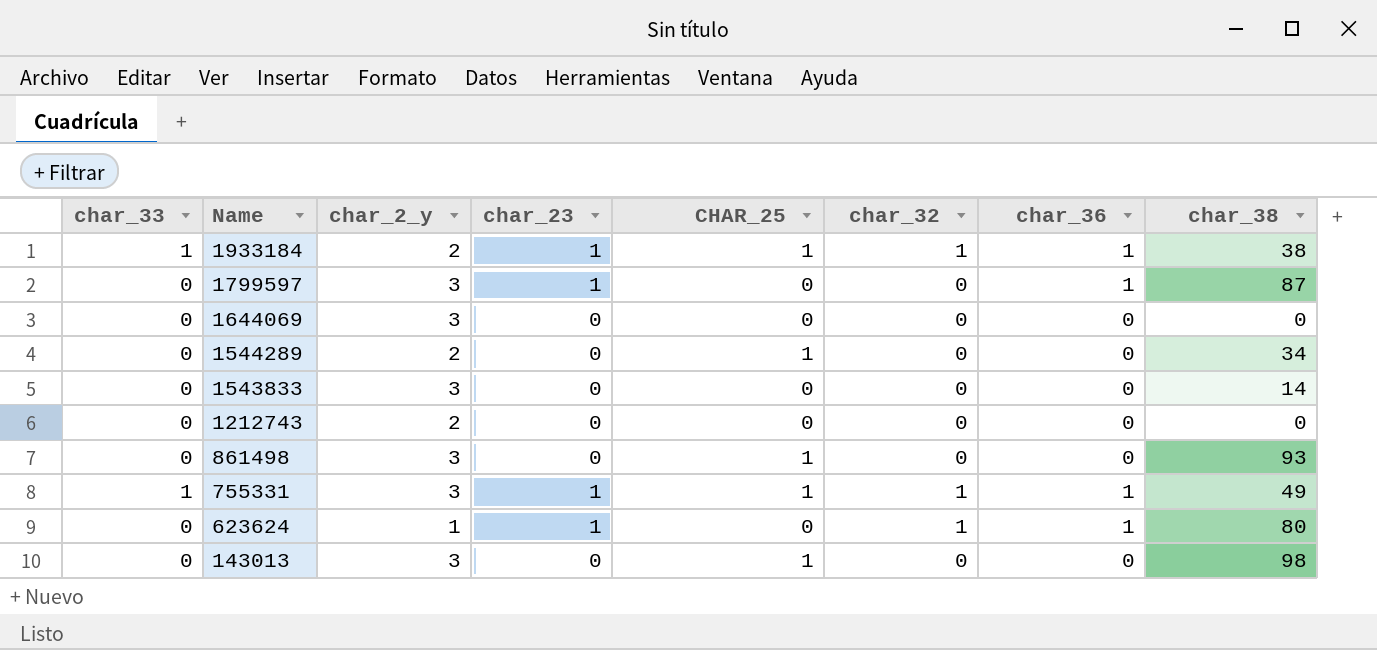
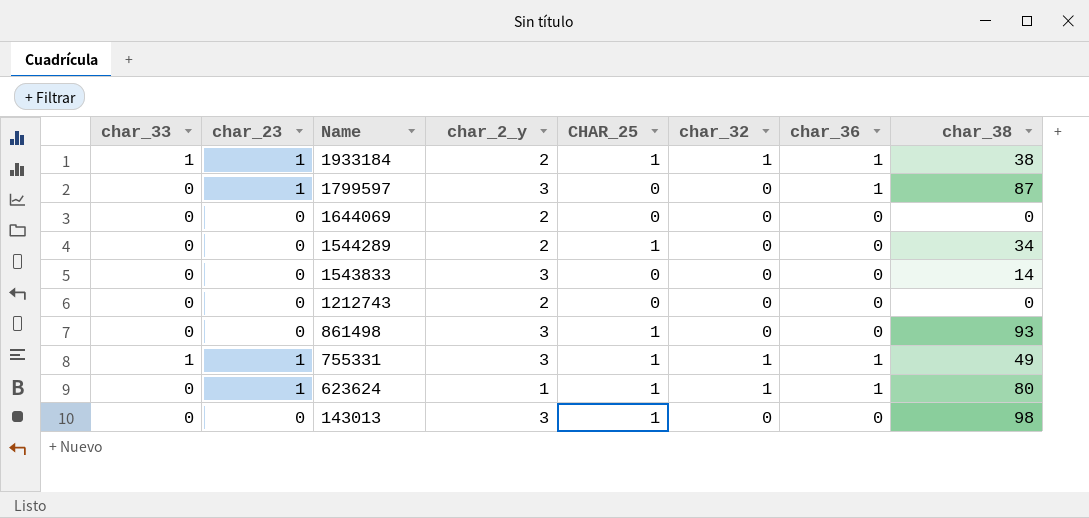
column char_23 | position: 4 -> 2
1644069 | char_2_y: 3 -> 2
623624 | CHAR_25: 0 -> 1

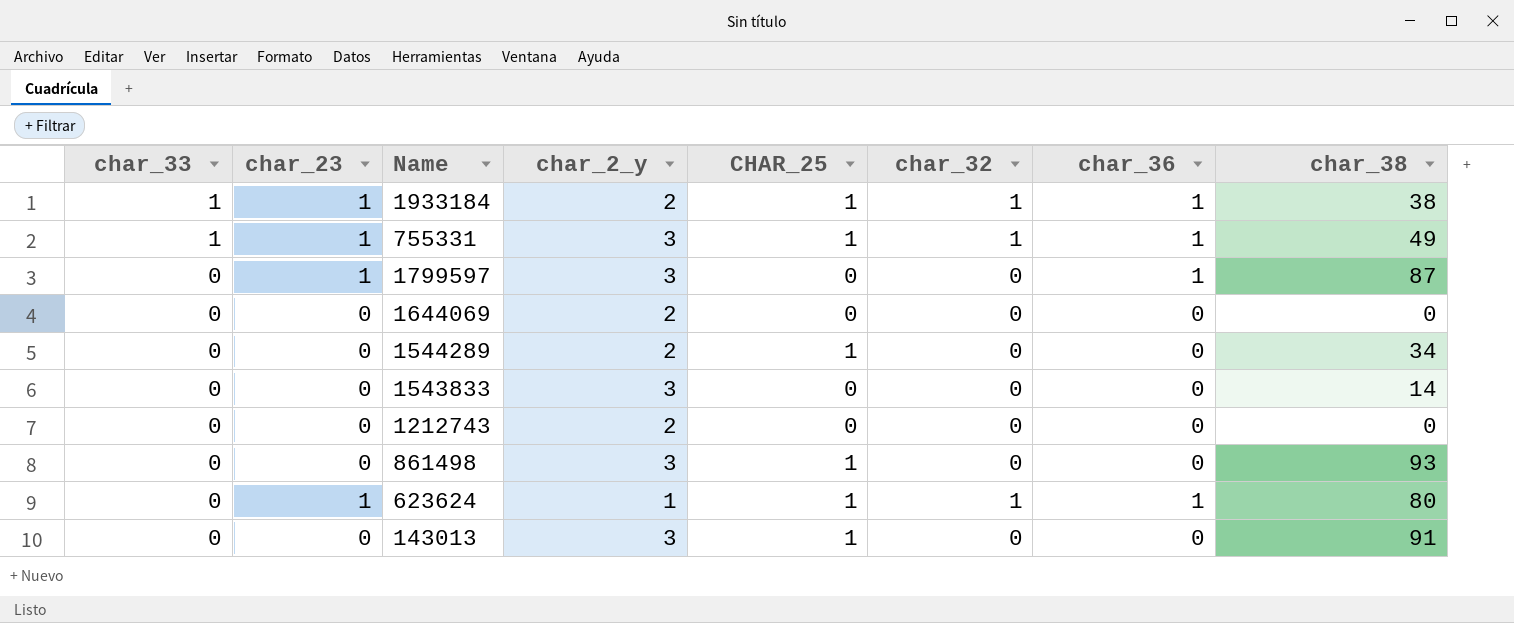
row order: Name descending -> char_33 descending
143013 | char_38: 98 -> 91

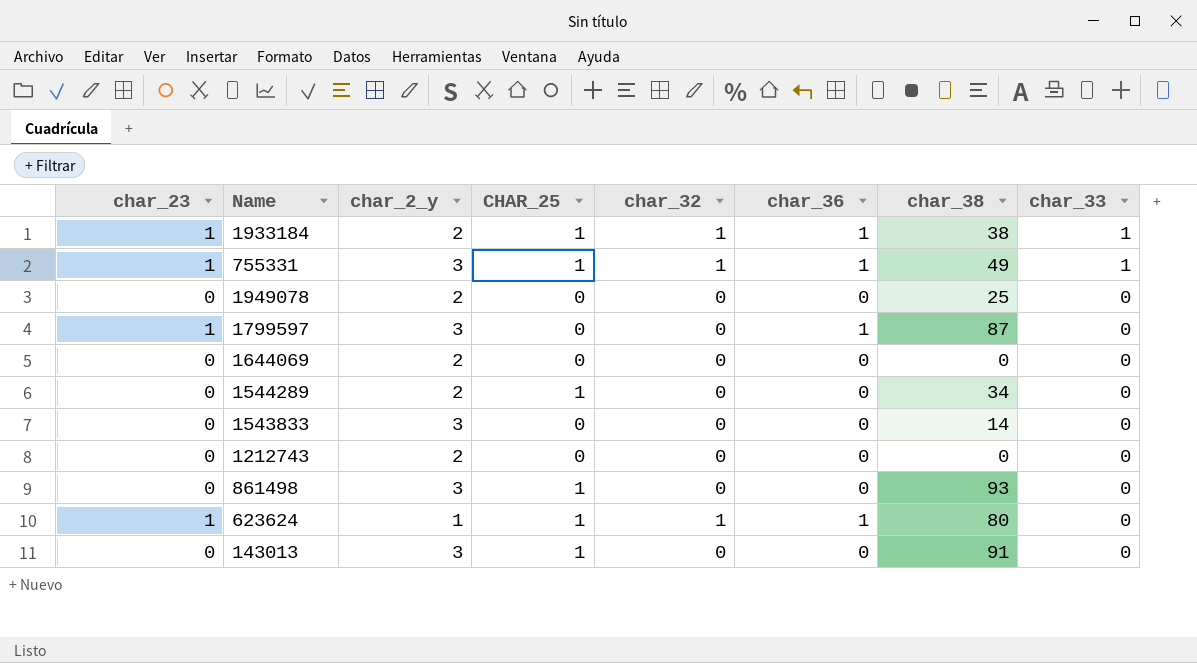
column char_33 | position: 1 -> 8
row 1949078: none -> 0 | 2 | 0 | 0 | 0 | 25 | 0

